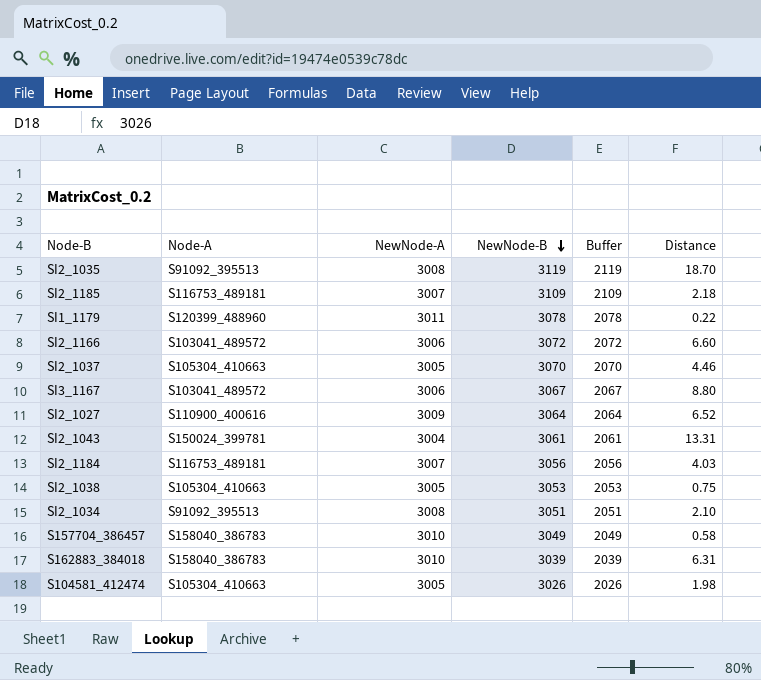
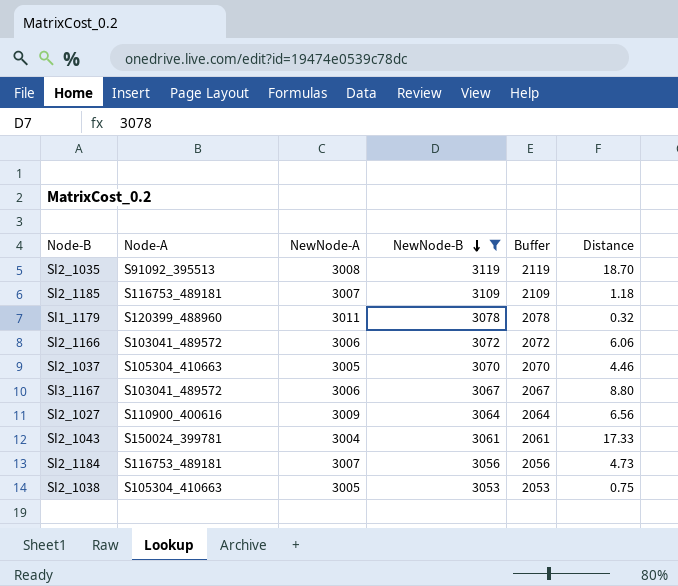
filter: none -> NewNode-B >= 3053
SI2_1185 | Distance: 2.18 -> 1.18
SI1_1179 | Distance: 0.22 -> 0.32
SI2_1166 | Distance: 6.60 -> 6.06
SI2_1027 | Distance: 6.52 -> 6.56
SI2_1043 | Distance: 13.31 -> 17.33
SI2_1184 | Distance: 4.03 -> 4.73

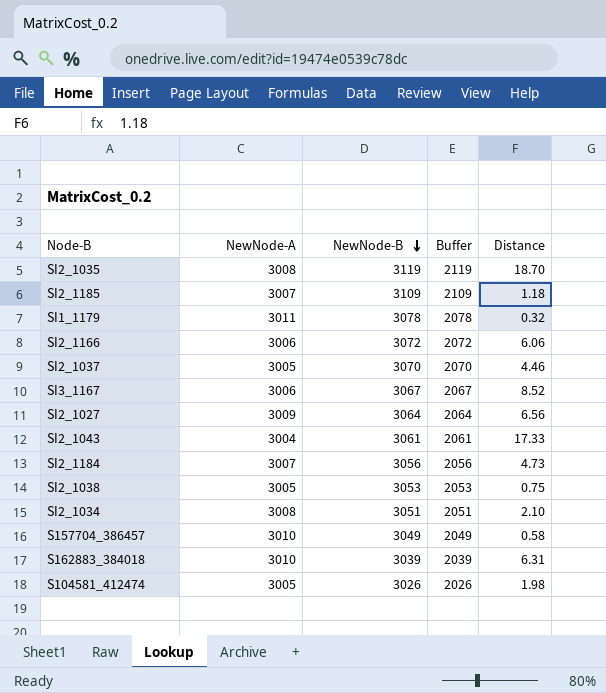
filter: NewNode-B >= 3053 -> none
column Node-A | position: 2 -> none
SI3_1167 | Distance: 8.80 -> 8.52

